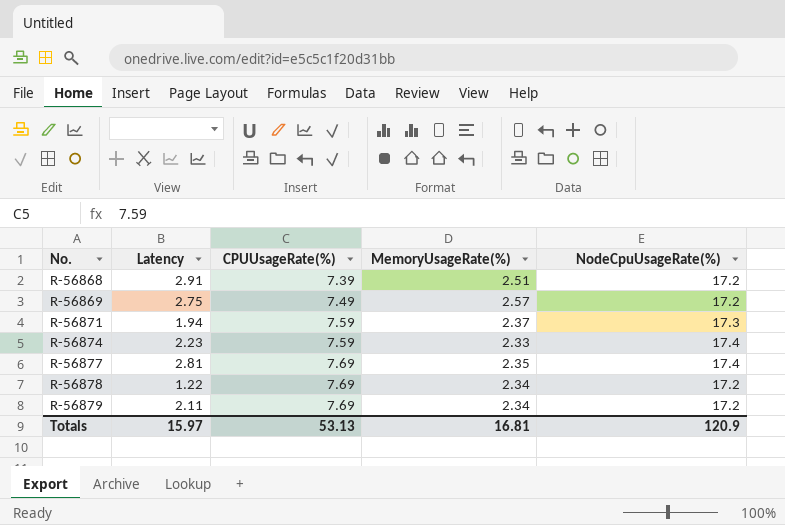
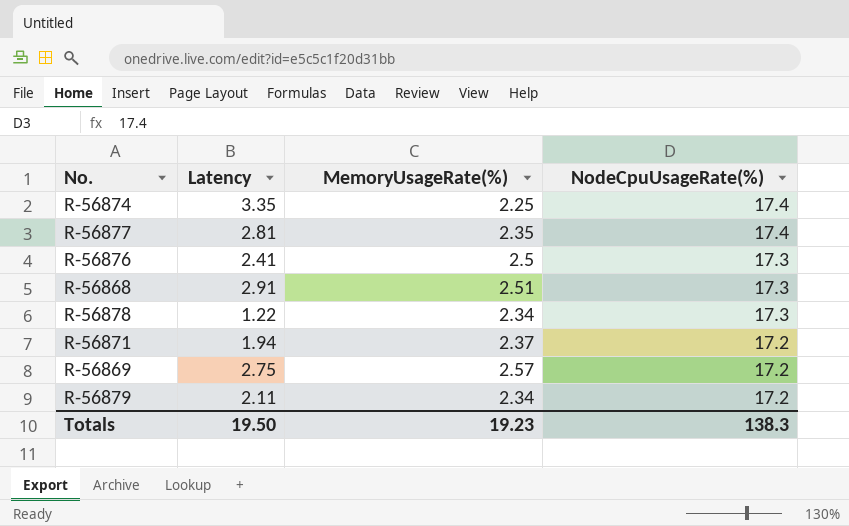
row order: No. ascending -> NodeCpuUsageRate(%) descending
column CPUUsageRate(%) | position: 3 -> none
R-56874 | Latency: 2.23 -> 3.35
R-56874 | MemoryUsageRate(%): 2.33 -> 2.25
row R-56876: none -> 2.41 | 2.5 | 17.3
R-56868 | NodeCpuUsageRate(%): 17.2 -> 17.3
R-56878 | NodeCpuUsageRate(%): 17.2 -> 17.3
R-56871 | NodeCpuUsageRate(%): 17.3 -> 17.2
Totals | Latency: 15.97 -> 19.50
Totals | MemoryUsageRate(%): 16.81 -> 19.23
Totals | NodeCpuUsageRate(%): 120.9 -> 138.3

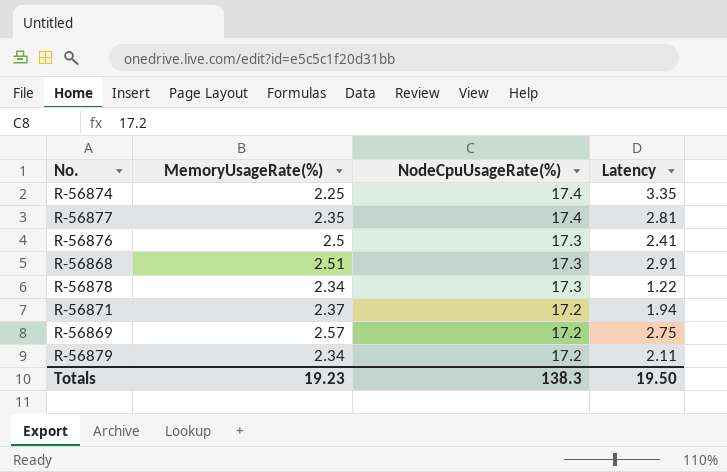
column Latency | position: 2 -> 4

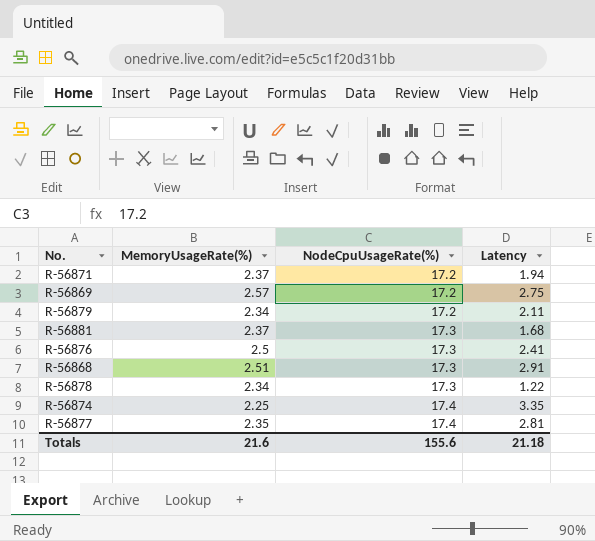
row order: NodeCpuUsageRate(%) descending -> NodeCpuUsageRate(%) ascending
row R-56881: none -> 2.37 | 17.3 | 1.68
Totals | MemoryUsageRate(%): 19.23 -> 21.6
Totals | NodeCpuUsageRate(%): 138.3 -> 155.6
Totals | Latency: 19.50 -> 21.18

